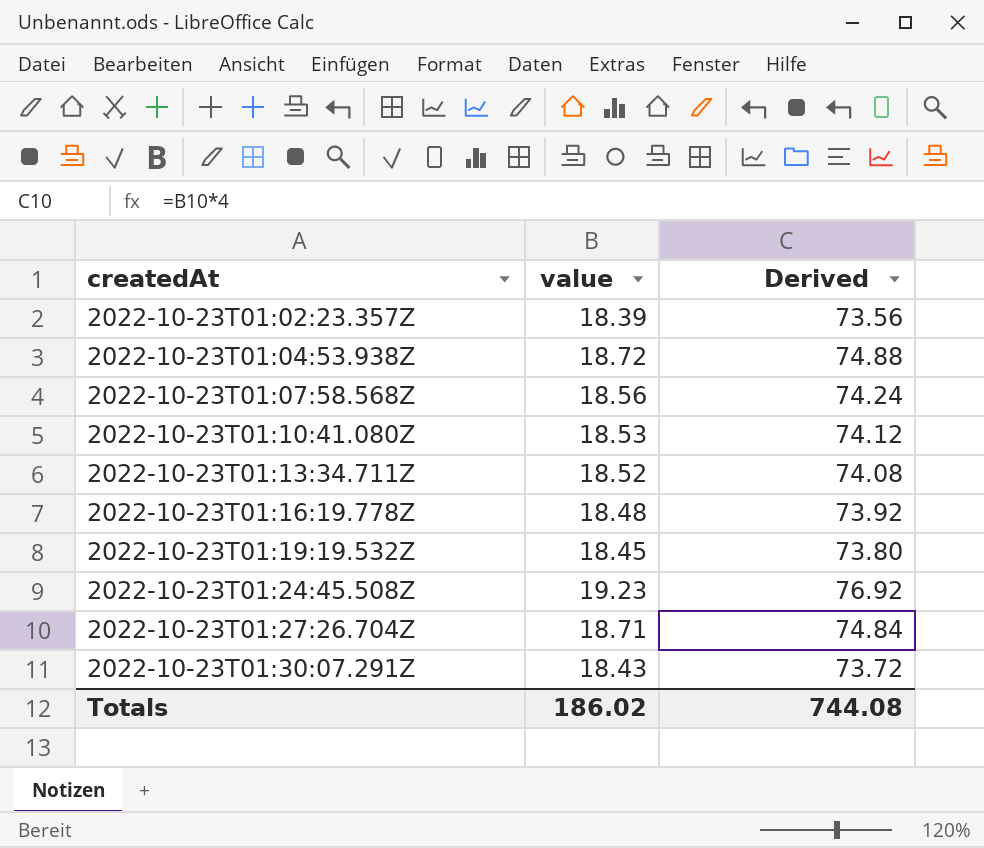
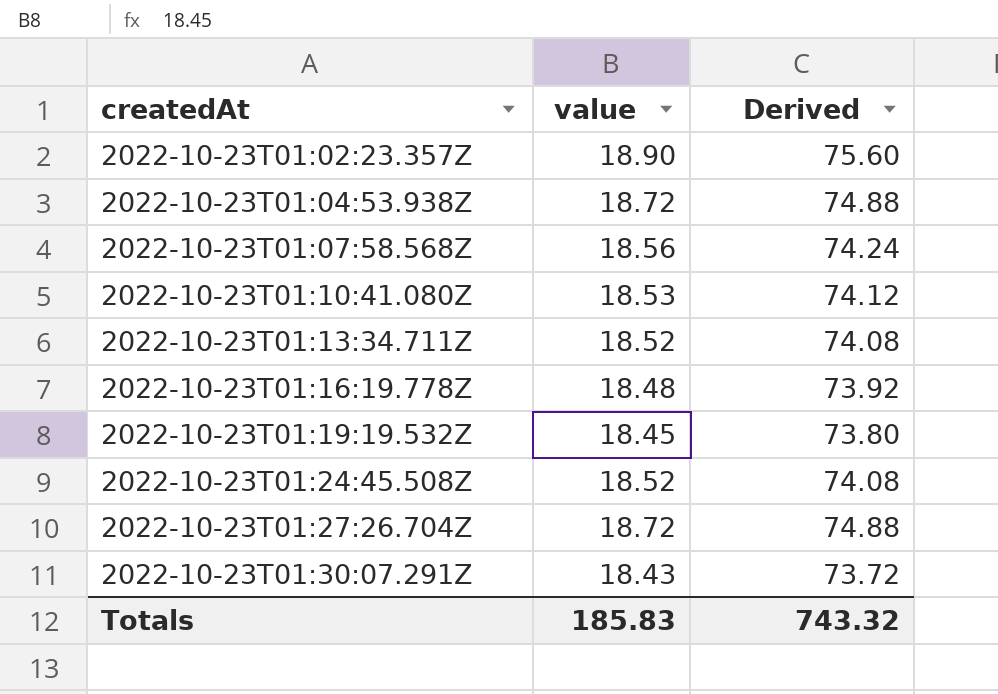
2022-10-23T01:02:23.357Z | value: 18.39 -> 18.90
2022-10-23T01:02:23.357Z | Derived: 73.56 -> 75.60
2022-10-23T01:24:45.508Z | value: 19.23 -> 18.52
2022-10-23T01:24:45.508Z | Derived: 76.92 -> 74.08
2022-10-23T01:27:26.704Z | value: 18.71 -> 18.72
2022-10-23T01:27:26.704Z | Derived: 74.84 -> 74.88
Totals | value: 186.02 -> 185.83
Totals | Derived: 744.08 -> 743.32

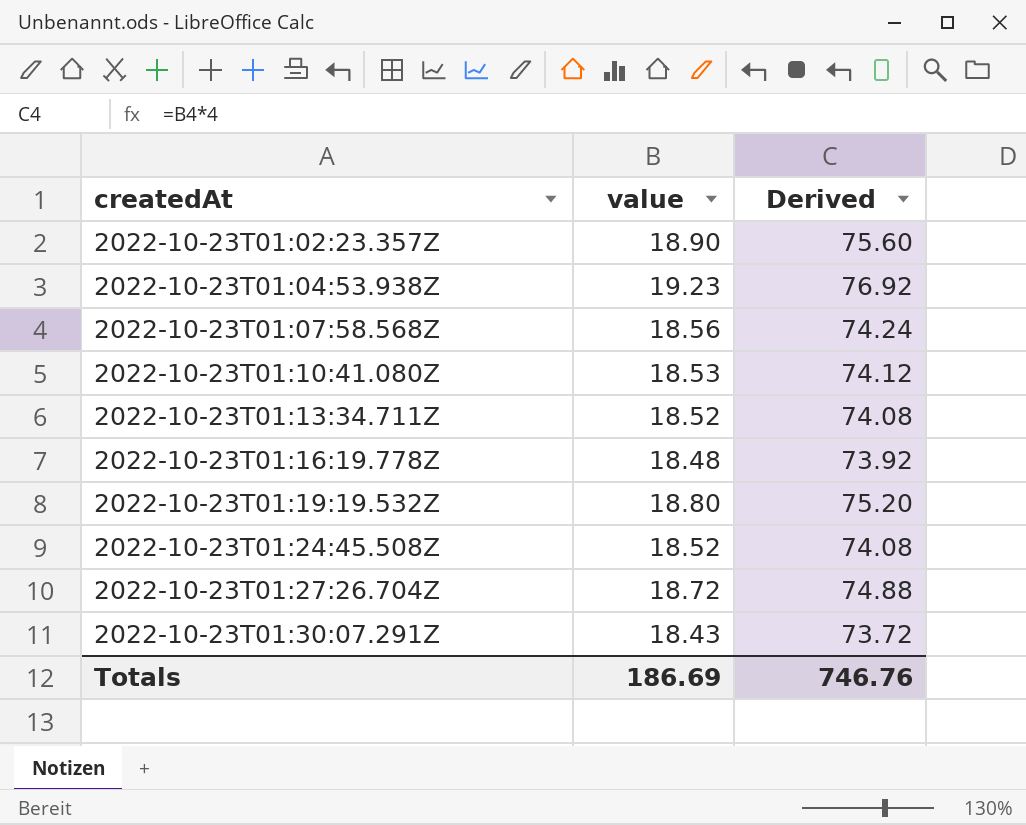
2022-10-23T01:04:53.938Z | value: 18.72 -> 19.23
2022-10-23T01:04:53.938Z | Derived: 74.88 -> 76.92
2022-10-23T01:19:19.532Z | value: 18.45 -> 18.80
2022-10-23T01:19:19.532Z | Derived: 73.80 -> 75.20
Totals | value: 185.83 -> 186.69
Totals | Derived: 743.32 -> 746.76

